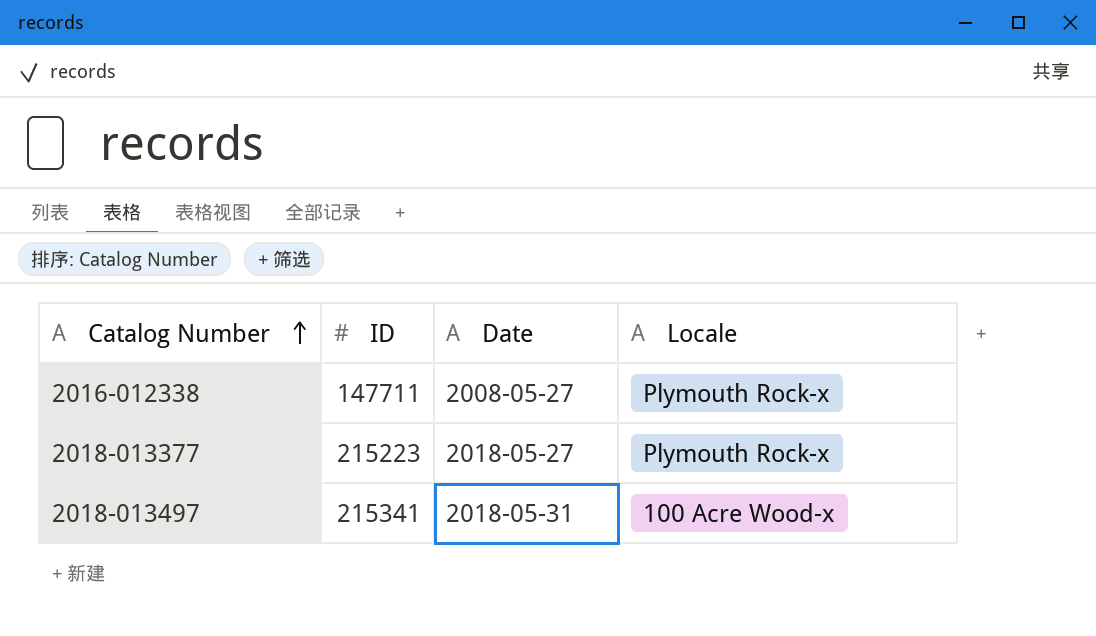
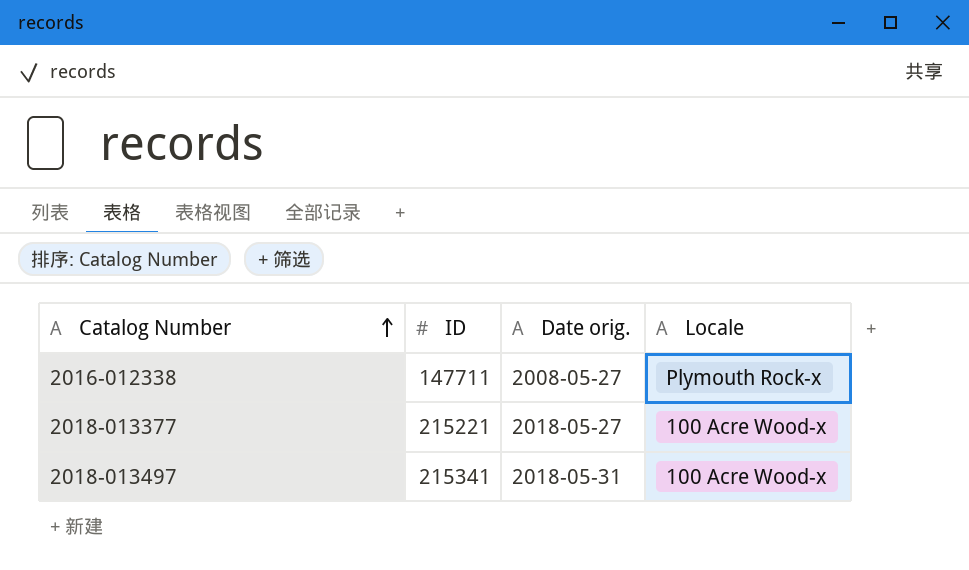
column name: Date -> Date orig.
2018-013377 | ID: 215223 -> 215221
2018-013377 | Locale: Plymouth Rock-x -> 100 Acre Wood-x

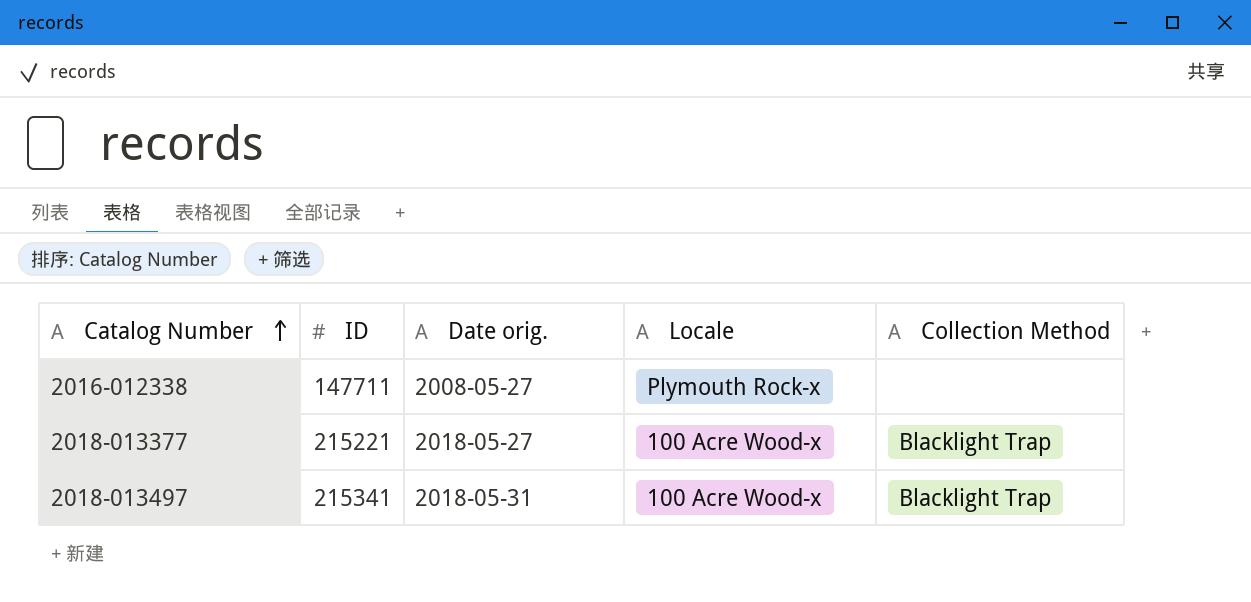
column Collection Method | position: none -> 5

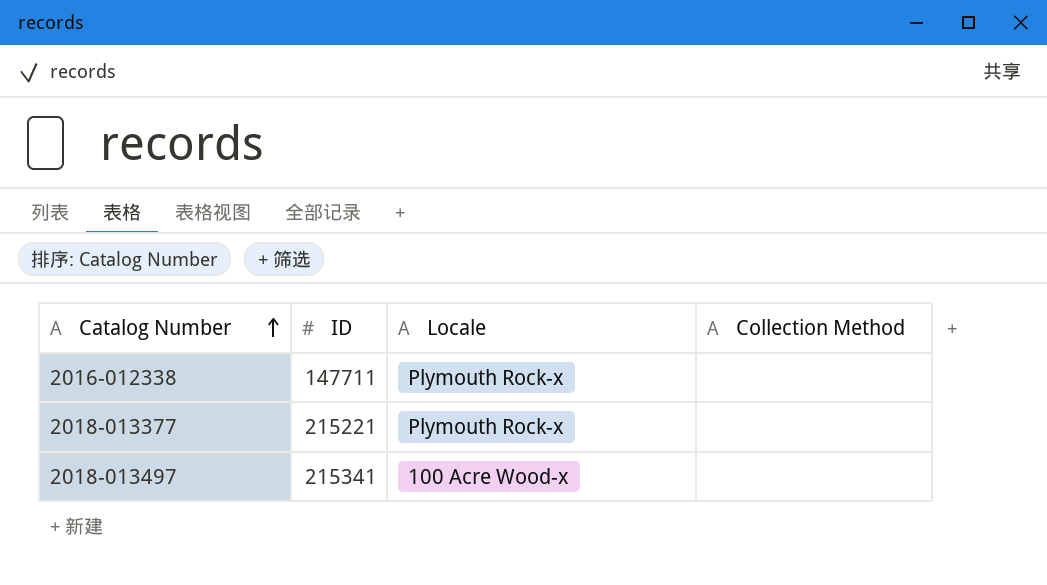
column Date orig. | position: 3 -> none
2018-013377 | Locale: 100 Acre Wood-x -> Plymouth Rock-x
2018-013377 | Collection Method: Blacklight Trap -> none
2018-013497 | Collection Method: Blacklight Trap -> none

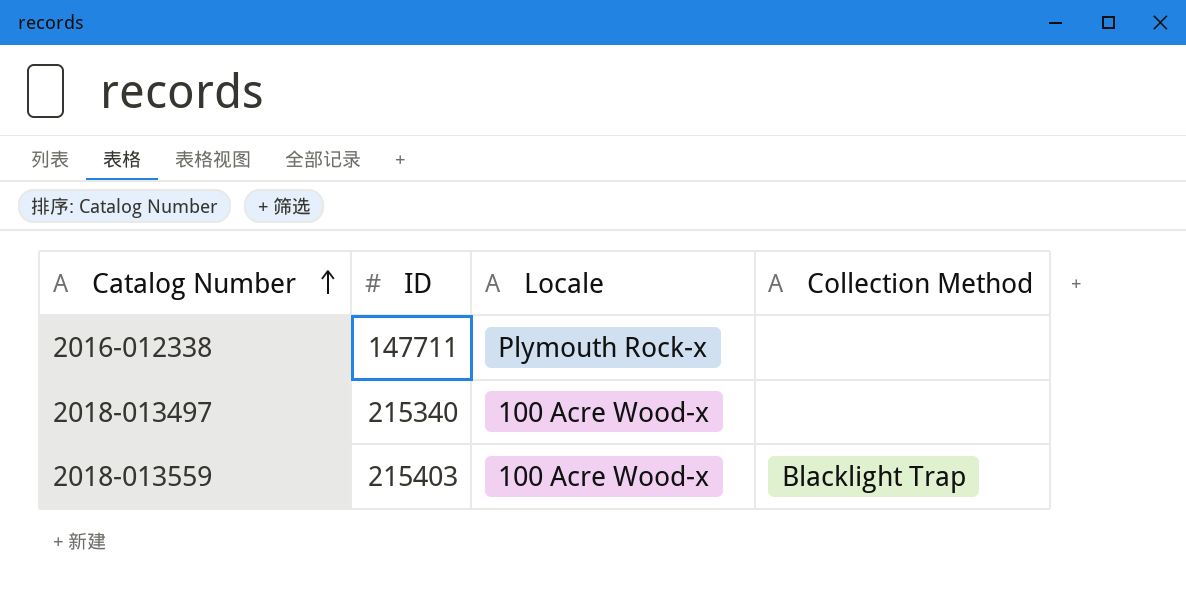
row 2018-013377: 215221 | Plymouth Rock-x | none -> none
2018-013497 | ID: 215341 -> 215340
row 2018-013559: none -> 215403 | 100 Acre Wood-x | Blacklight Trap

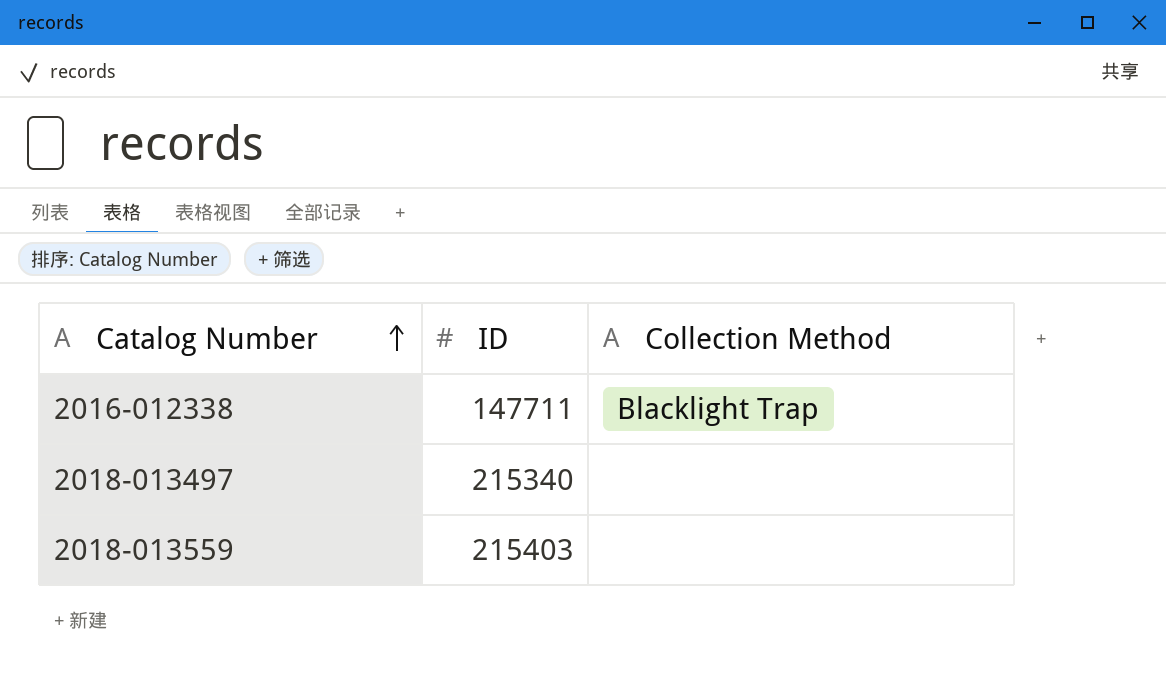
column Locale | position: 3 -> none
2016-012338 | Collection Method: none -> Blacklight Trap
2018-013559 | Collection Method: Blacklight Trap -> none

